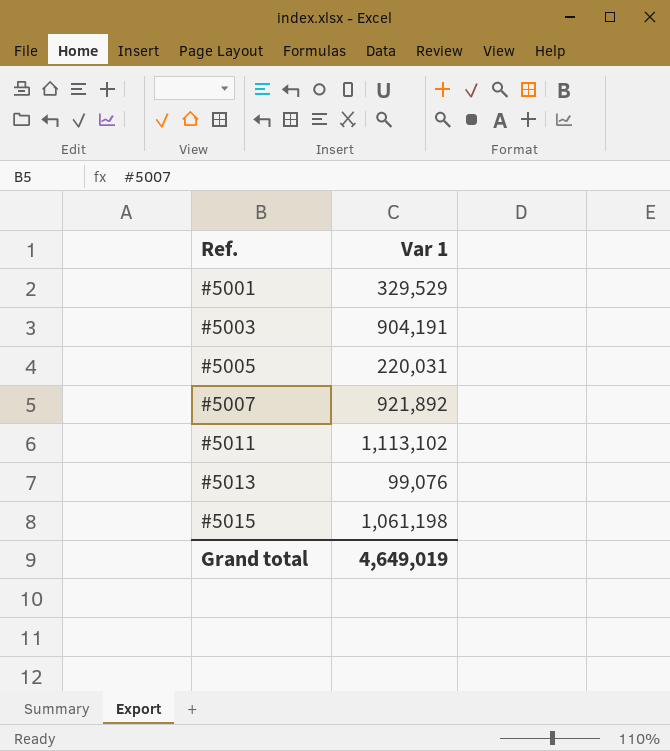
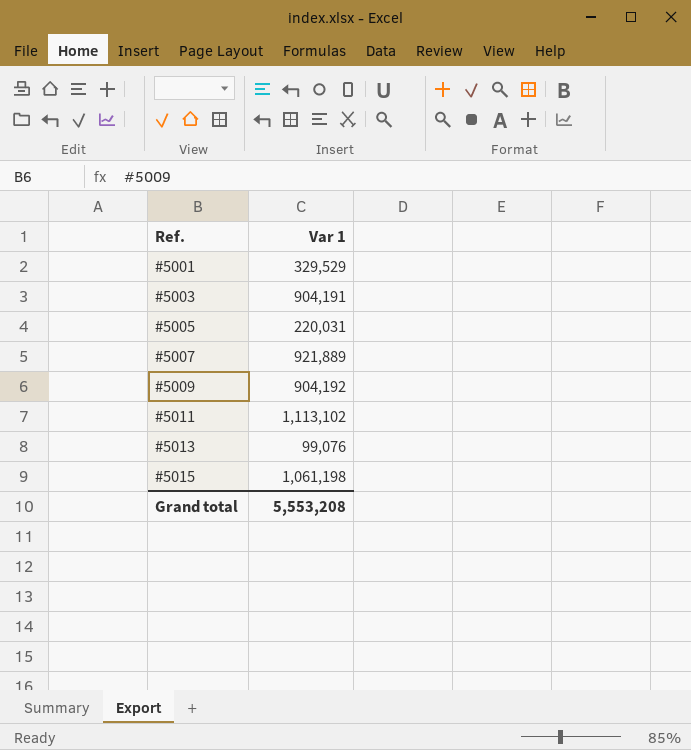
#5007 | Var 1: 921,892 -> 921,889
row #5009: none -> 904,192
Grand total | Var 1: 4,649,019 -> 5,553,208

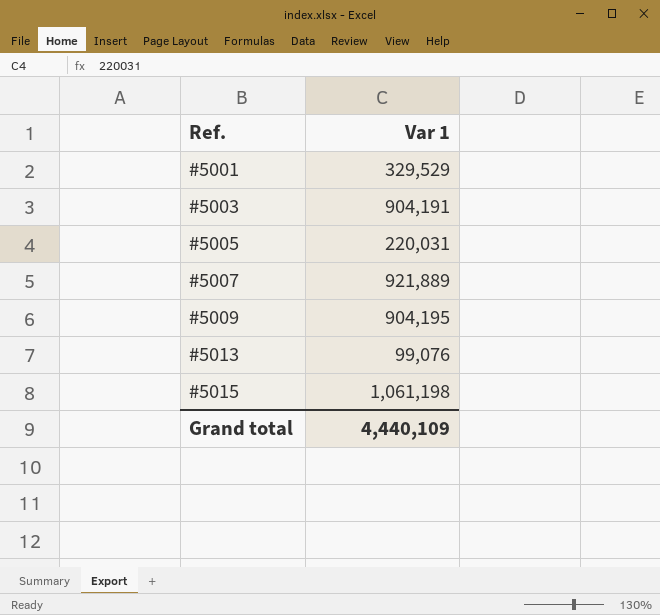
row #5011: 1,113,102 -> none
#5009 | Var 1: 904,192 -> 904,195
Grand total | Var 1: 5,553,208 -> 4,440,109

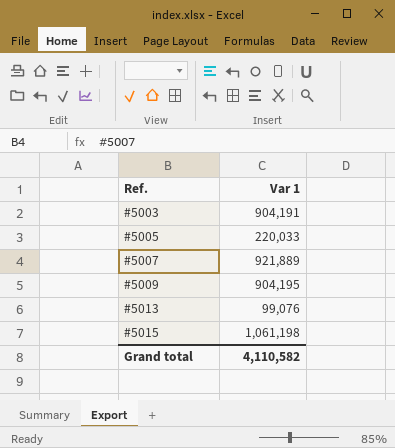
row #5001: 329,529 -> none
#5005 | Var 1: 220,031 -> 220,033
Grand total | Var 1: 4,440,109 -> 4,110,582

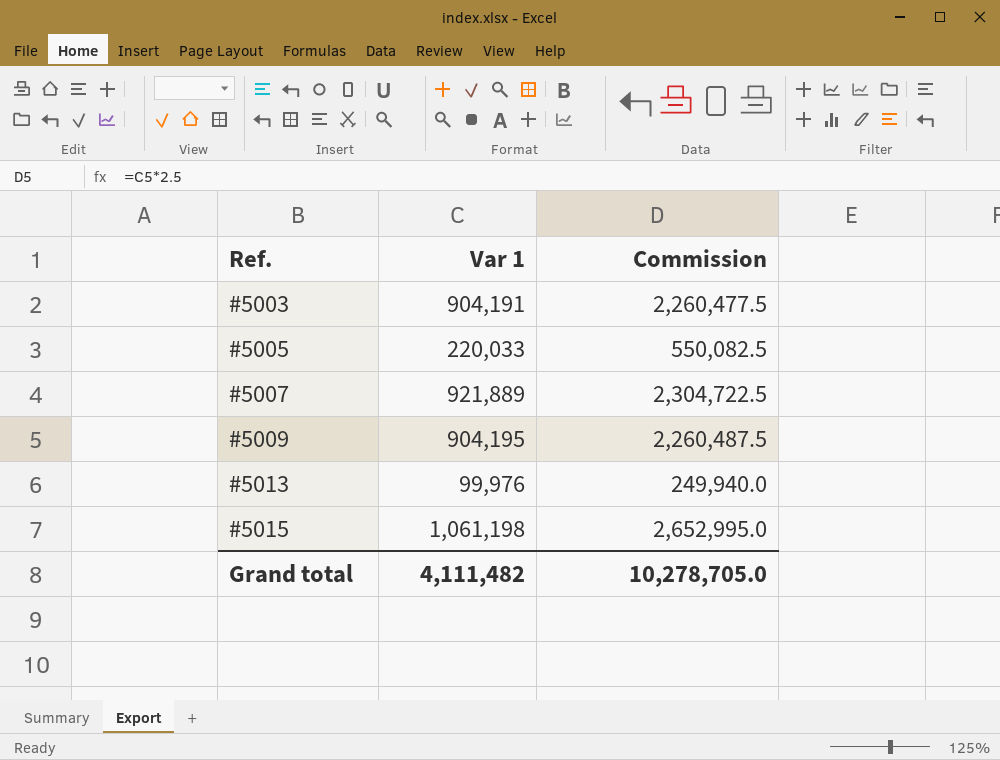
column Commission | formula: none -> [Var 1] * 2.5
#5013 | Var 1: 99,076 -> 99,976
Grand total | Var 1: 4,110,582 -> 4,111,482

